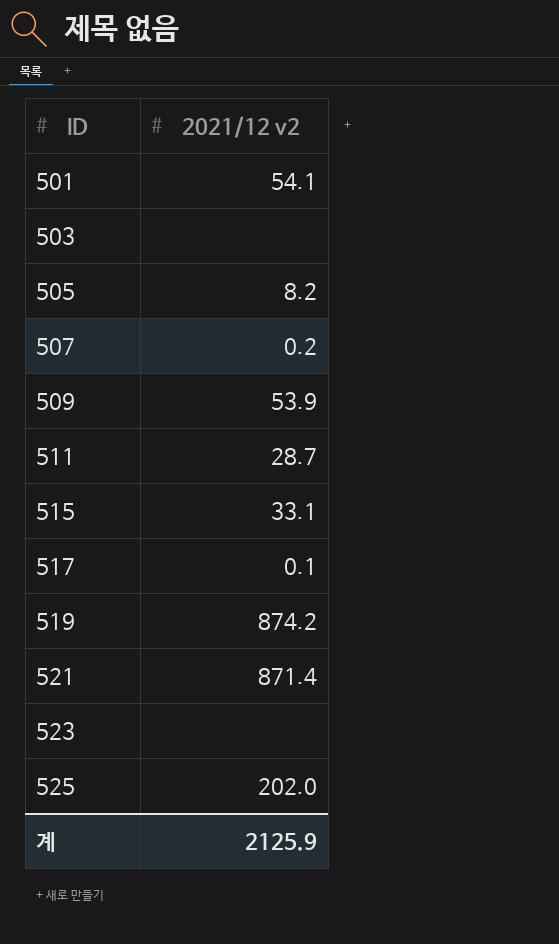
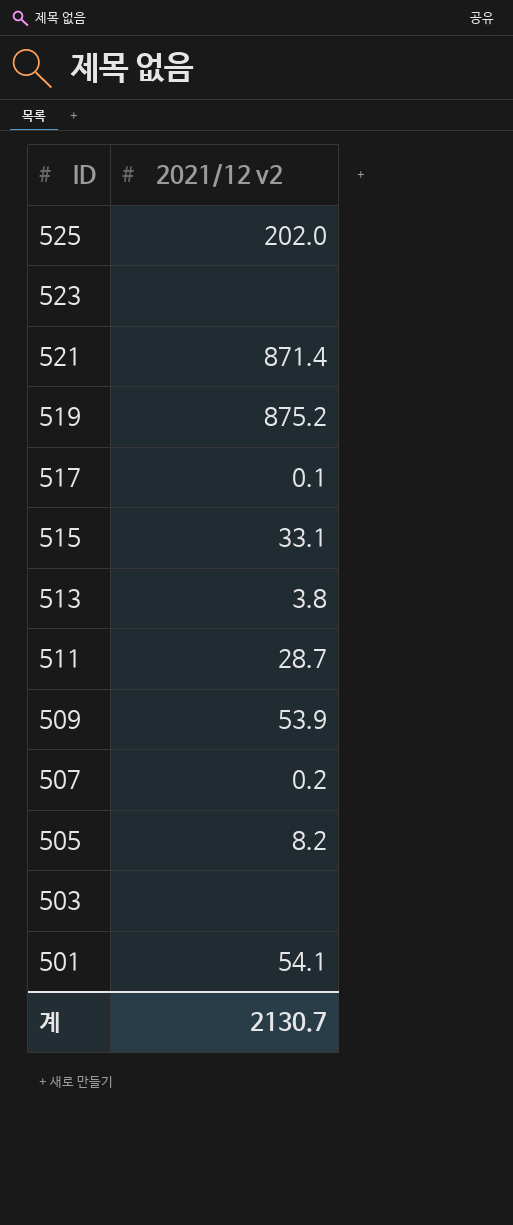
row order: ID ascending -> ID descending
519 | 2021/12 v2: 874.2 -> 875.2
row 513: none -> 3.8
계 | 2021/12 v2: 2125.9 -> 2130.7

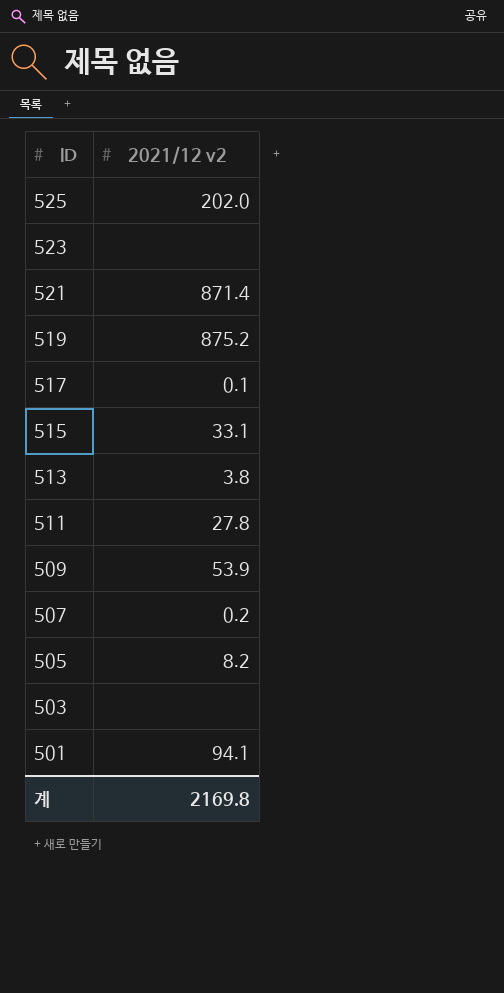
511 | 2021/12 v2: 28.7 -> 27.8
501 | 2021/12 v2: 54.1 -> 94.1
계 | 2021/12 v2: 2130.7 -> 2169.8

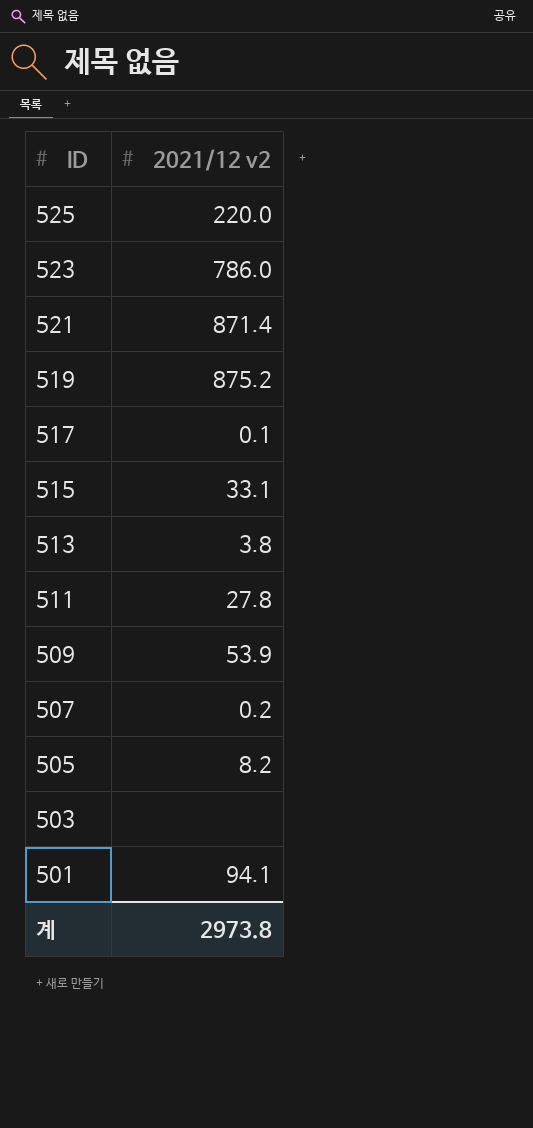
525 | 2021/12 v2: 202.0 -> 220.0
523 | 2021/12 v2: none -> 786.0
계 | 2021/12 v2: 2169.8 -> 2973.8

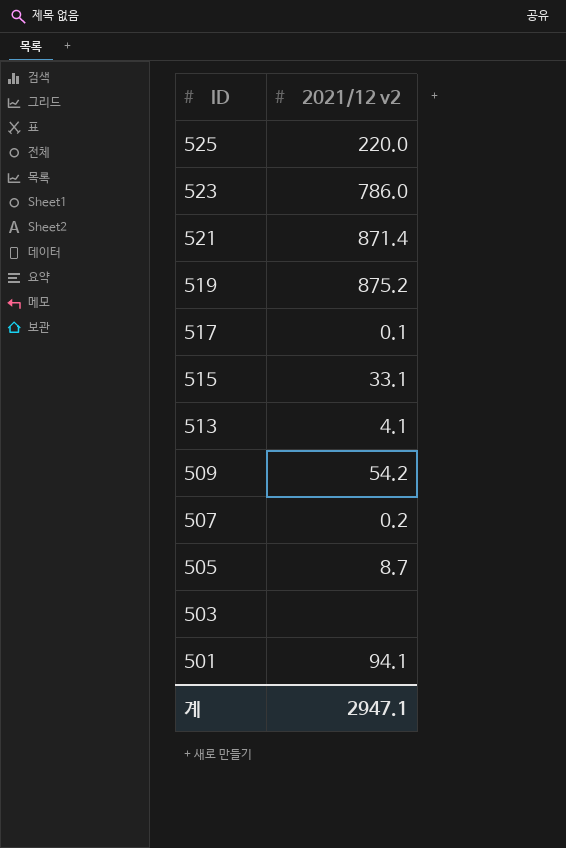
row 511: 27.8 -> none
513 | 2021/12 v2: 3.8 -> 4.1
509 | 2021/12 v2: 53.9 -> 54.2
505 | 2021/12 v2: 8.2 -> 8.7
계 | 2021/12 v2: 2973.8 -> 2947.1

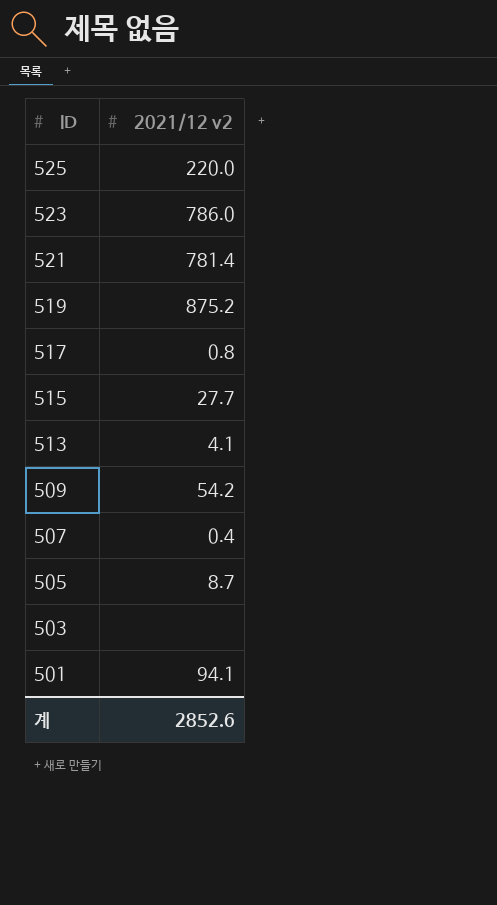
521 | 2021/12 v2: 871.4 -> 781.4
517 | 2021/12 v2: 0.1 -> 0.8
515 | 2021/12 v2: 33.1 -> 27.7
507 | 2021/12 v2: 0.2 -> 0.4
계 | 2021/12 v2: 2947.1 -> 2852.6

